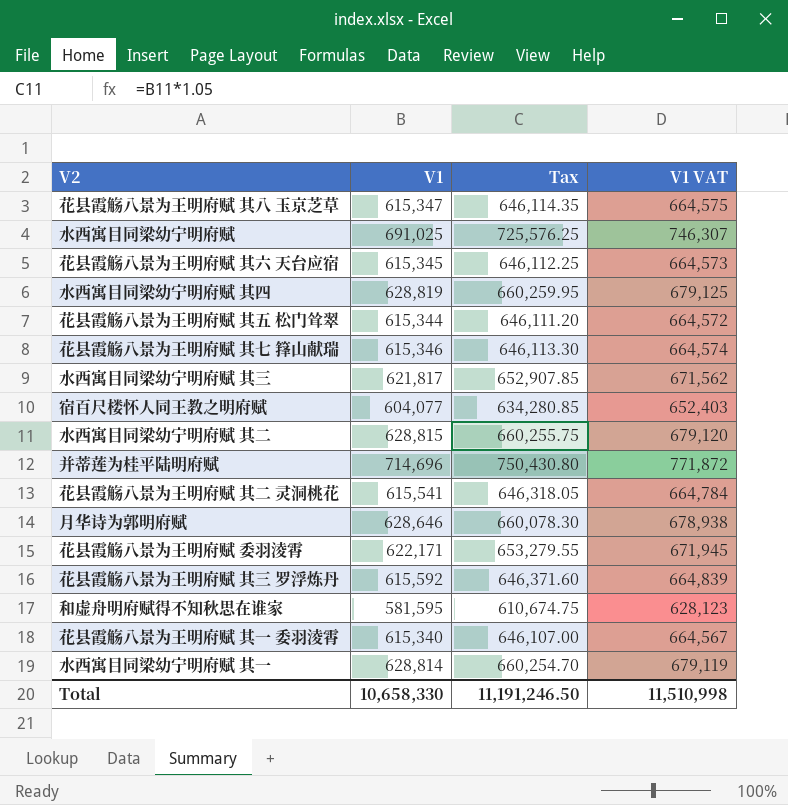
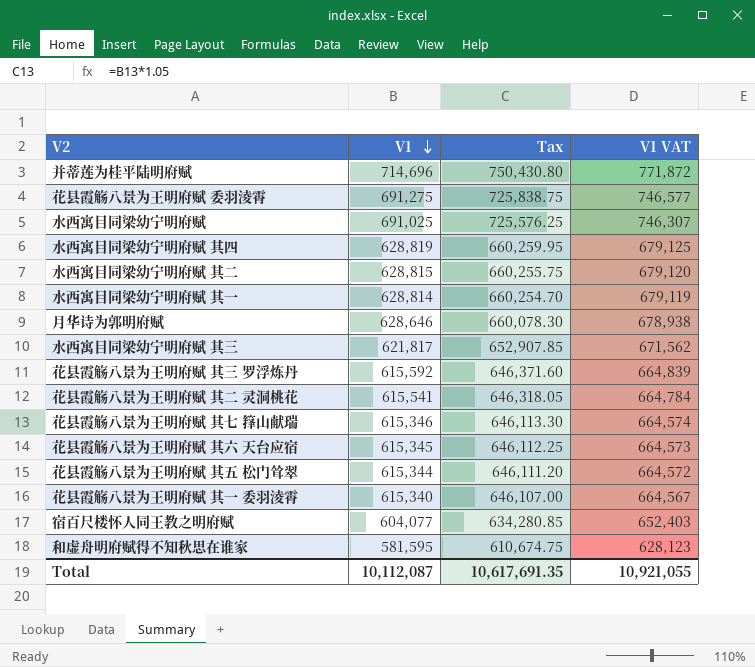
row order: none -> V1 descending
row 花县霞觞八景为王明府赋 其八 玉京芝草: 615,347 | 646,114.35 | 664,575 -> none
花县霞觞八景为王明府赋 委羽淩霄 | V1: 622,171 -> 691,275
花县霞觞八景为王明府赋 委羽淩霄 | Tax: 653,279.55 -> 725,838.75
花县霞觞八景为王明府赋 委羽淩霄 | V1 VAT: 671,945 -> 746,577
Total | V1: 10,658,330 -> 10,112,087
Total | Tax: 11,191,246.50 -> 10,617,691.35
Total | V1 VAT: 11,510,998 -> 10,921,055

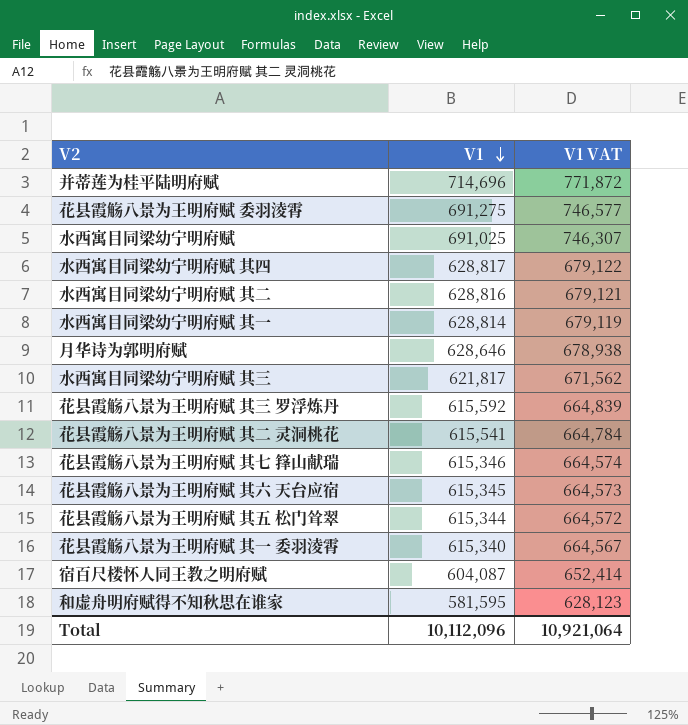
column Tax | formula: [V1] * 1.05 -> none
水西寓目同梁幼宁明府赋 其四 | V1: 628,819 -> 628,817
水西寓目同梁幼宁明府赋 其四 | V1 VAT: 679,125 -> 679,122
水西寓目同梁幼宁明府赋 其二 | V1: 628,815 -> 628,816
水西寓目同梁幼宁明府赋 其二 | V1 VAT: 679,120 -> 679,121
宿百尺楼怀人同王教之明府赋 | V1: 604,077 -> 604,087
宿百尺楼怀人同王教之明府赋 | V1 VAT: 652,403 -> 652,414
Total | V1: 10,112,087 -> 10,112,096
Total | V1 VAT: 10,921,055 -> 10,921,064

